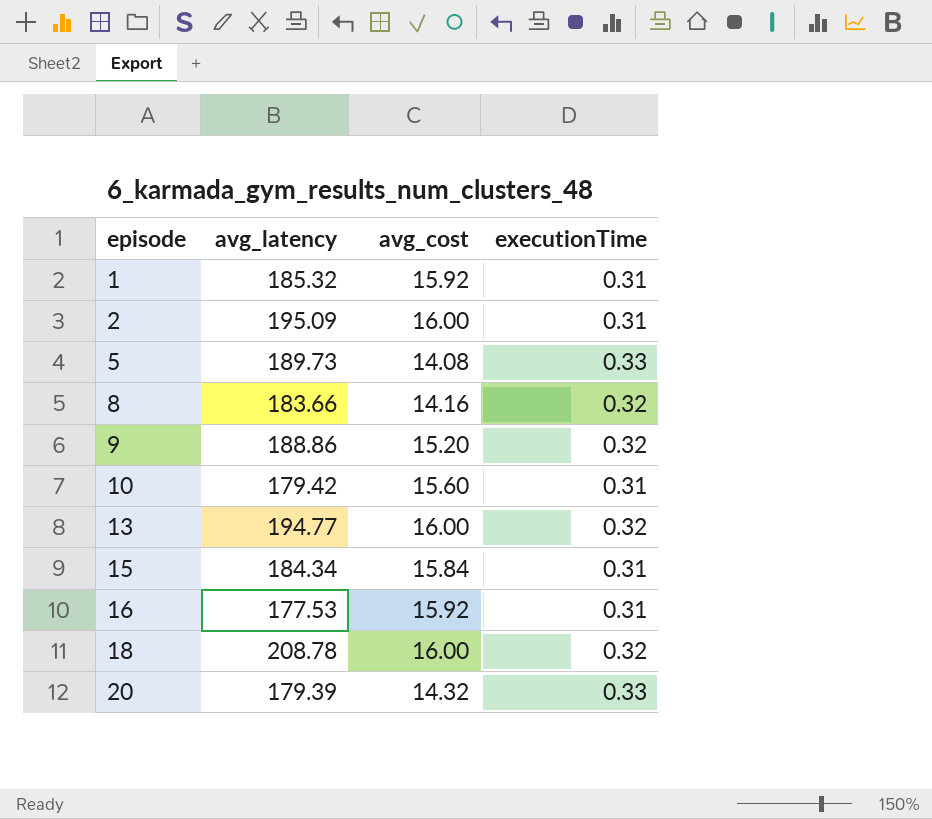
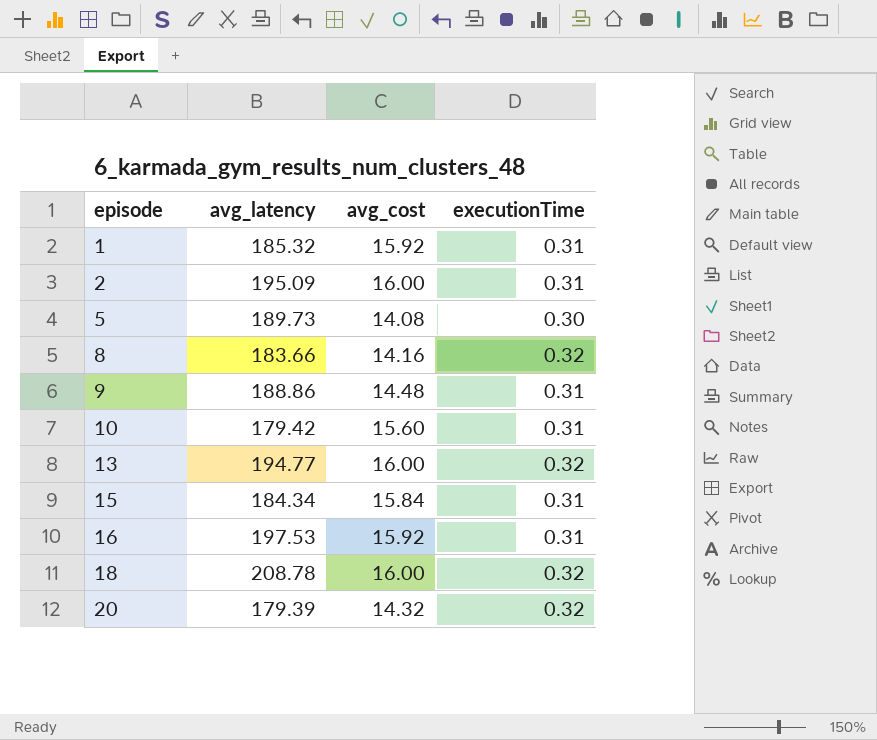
5 | executionTime: 0.33 -> 0.30
9 | avg_cost: 15.20 -> 14.48
9 | executionTime: 0.32 -> 0.31
16 | avg_latency: 177.53 -> 197.53
20 | executionTime: 0.33 -> 0.32

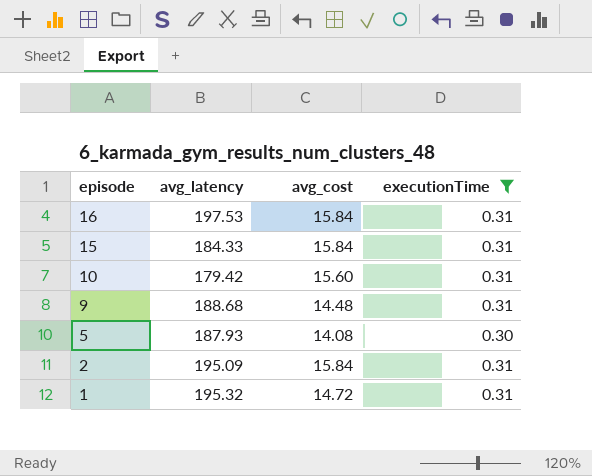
filter: none -> executionTime != 0.32
row order: episode ascending -> episode descending
16 | avg_cost: 15.92 -> 15.84
15 | avg_latency: 184.34 -> 184.33
9 | avg_latency: 188.86 -> 188.68
5 | avg_latency: 189.73 -> 187.93
2 | avg_cost: 16.00 -> 15.84
1 | avg_latency: 185.32 -> 195.32
1 | avg_cost: 15.92 -> 14.72

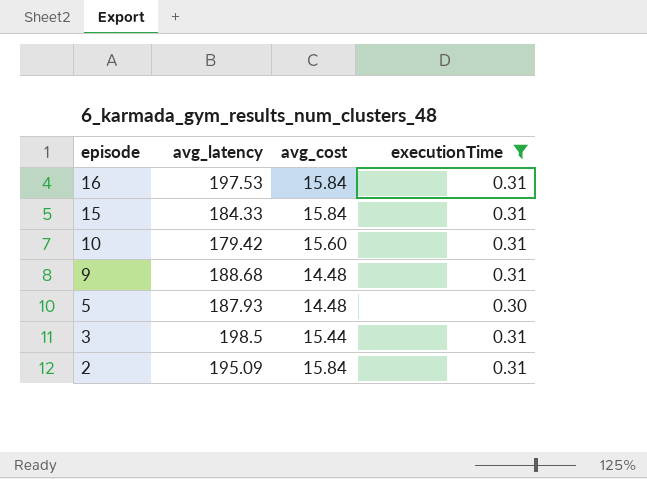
row 1: 195.32 | 14.72 | 0.31 -> none
5 | avg_cost: 14.08 -> 14.48
row 3: none -> 198.5 | 15.44 | 0.31

